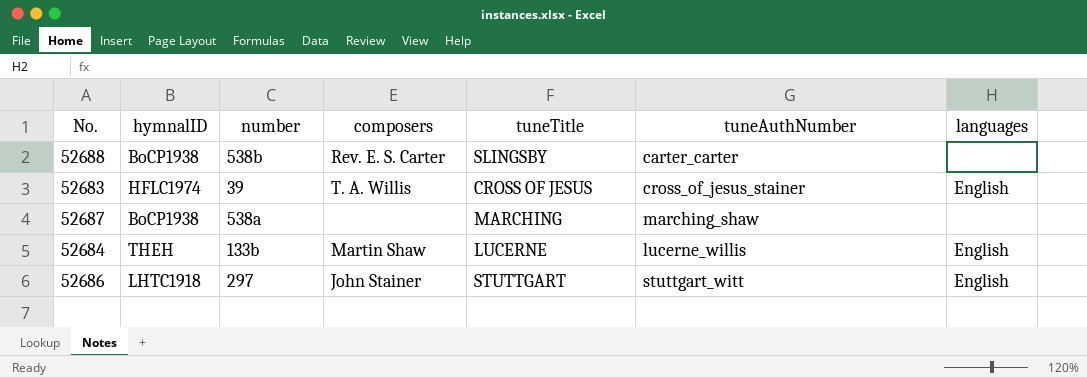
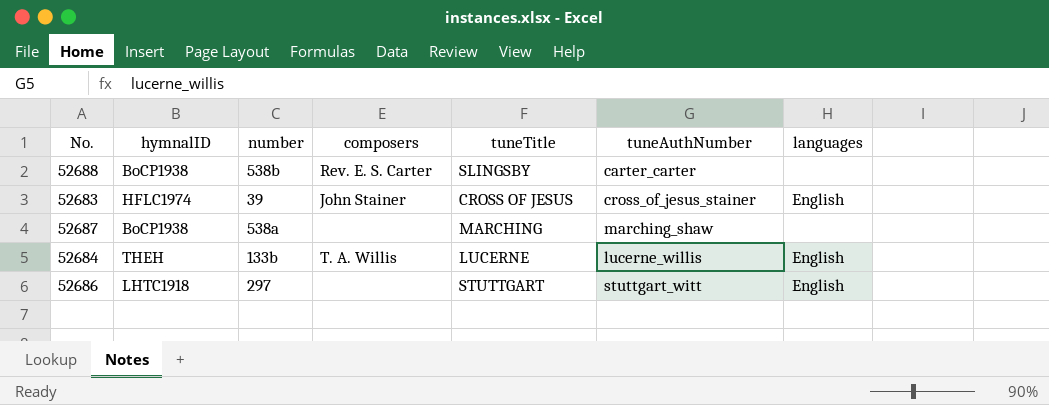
52683 | composers: T. A. Willis -> John Stainer
52684 | composers: Martin Shaw -> T. A. Willis
52686 | composers: John Stainer -> none

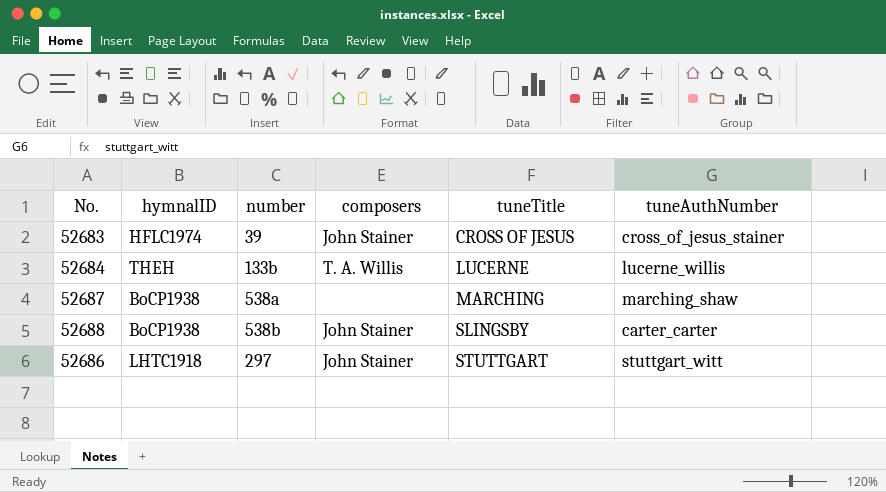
row order: none -> tuneTitle ascending
column languages | position: 7 -> none
52688 | composers: Rev. E. S. Carter -> John Stainer
52686 | composers: none -> John Stainer

